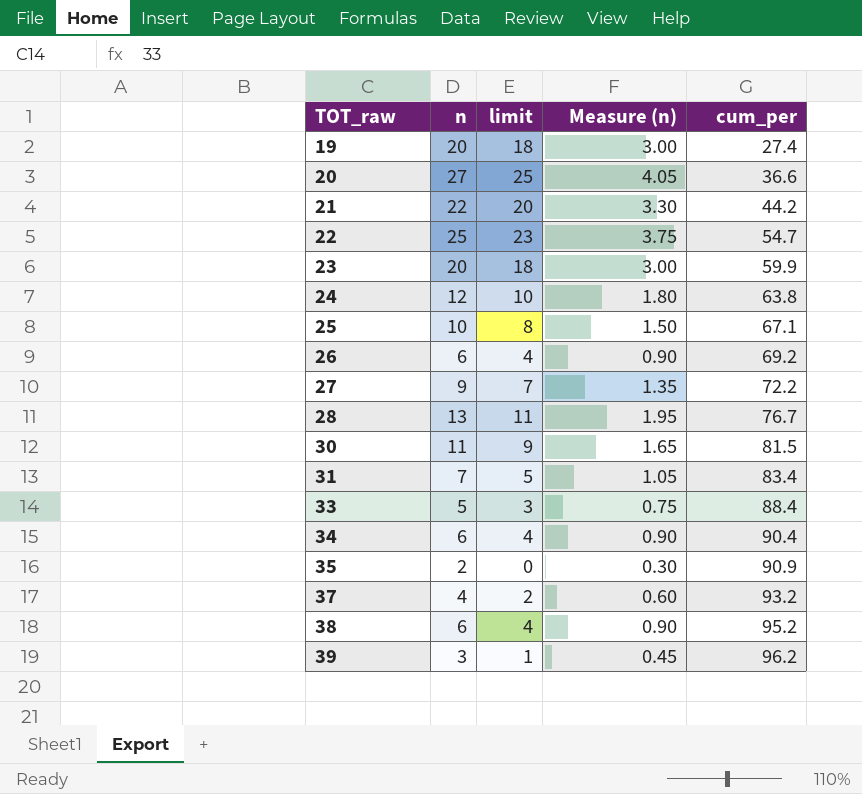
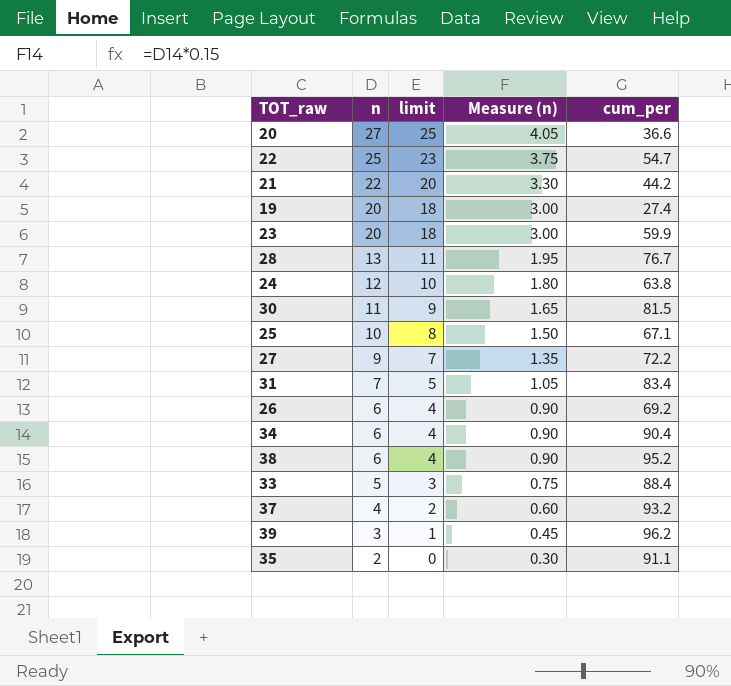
row order: TOT_raw ascending -> n descending
35 | cum_per: 90.9 -> 91.1

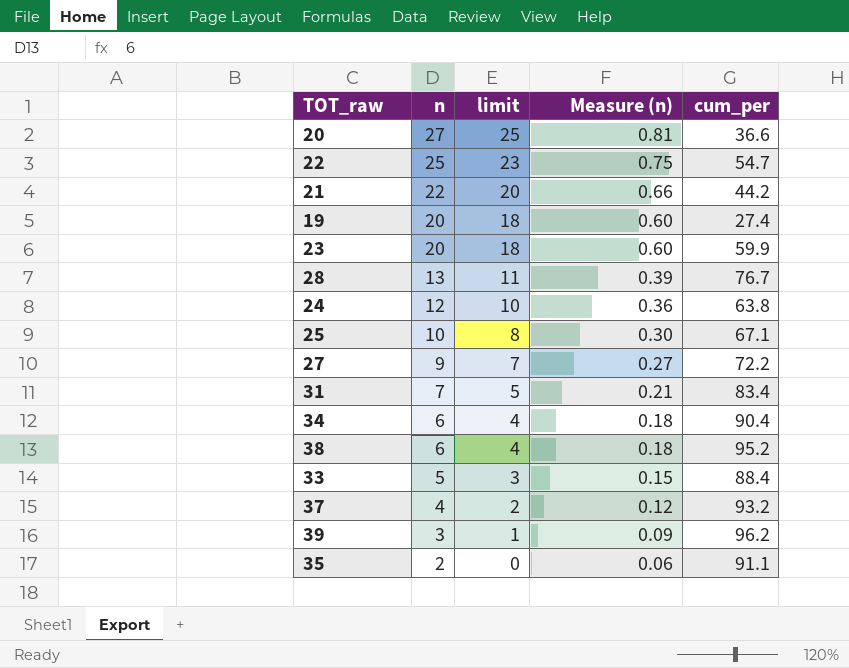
column Measure (n) | formula: [n] * 0.15 -> [n] * 0.03
row 30: 11 | 9 | 1.65 | 81.5 -> none
row 26: 6 | 4 | 0.90 | 69.2 -> none

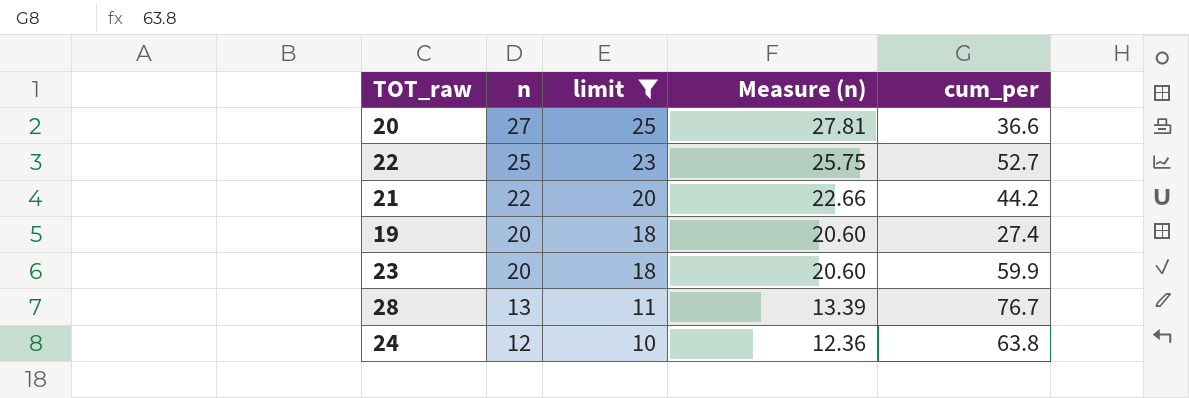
filter: none -> limit >= 10
column Measure (n) | formula: [n] * 0.03 -> [n] * 1.03
22 | cum_per: 54.7 -> 52.7

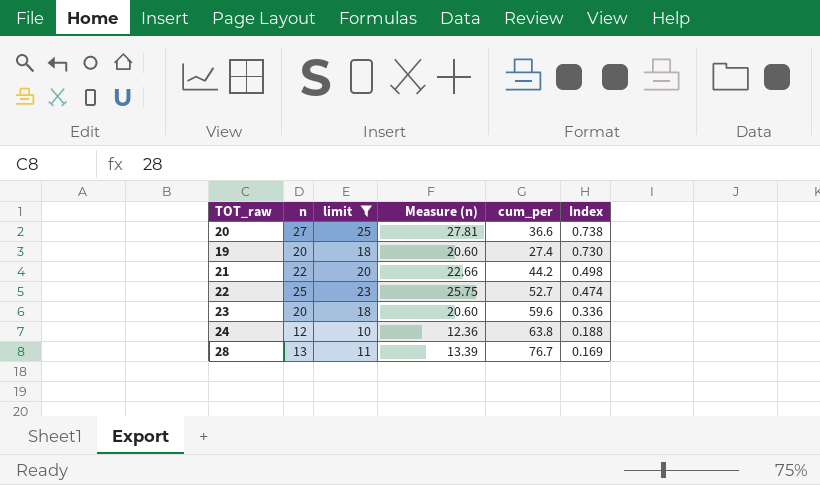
row order: n descending -> Index descending
column Index | formula: none -> [n] / [cum_per]
23 | cum_per: 59.9 -> 59.6

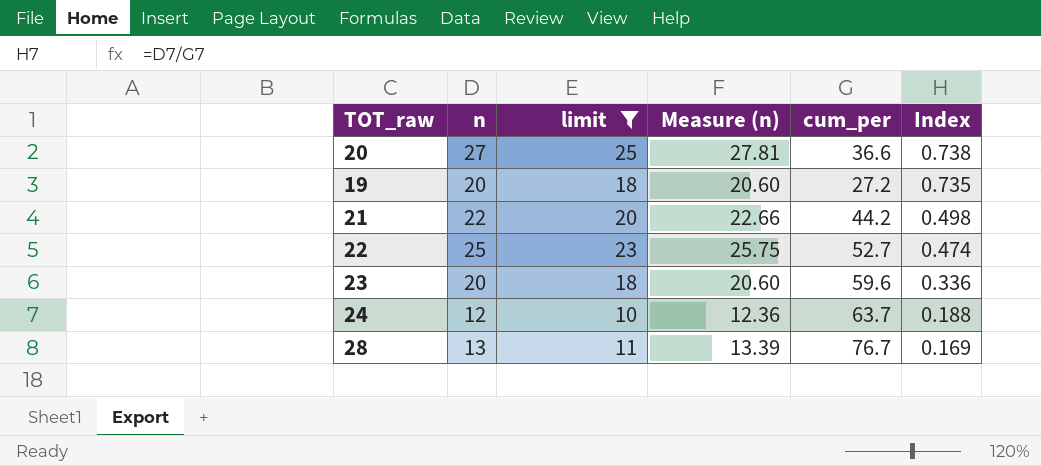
19 | cum_per: 27.4 -> 27.2
19 | Index: 0.730 -> 0.735
24 | cum_per: 63.8 -> 63.7

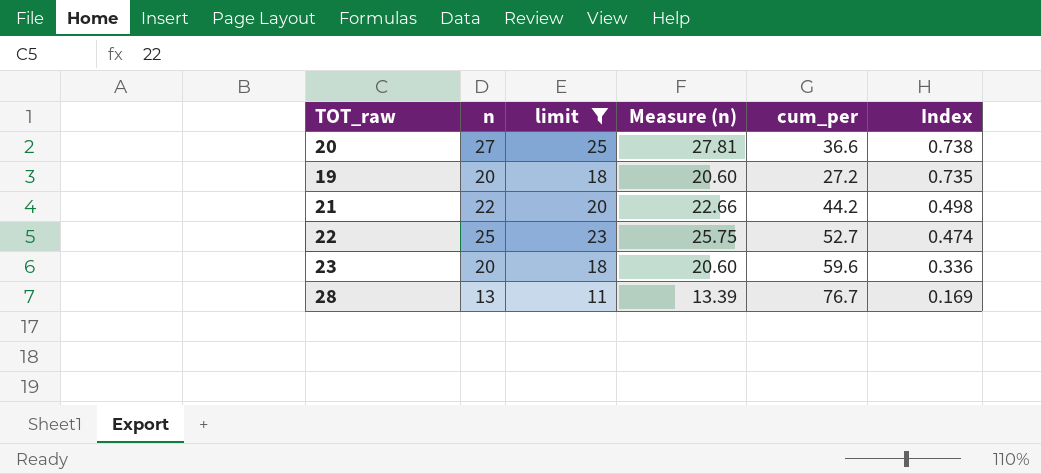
row 24: 12 | 10 | 12.36 | 63.7 | 0.188 -> none

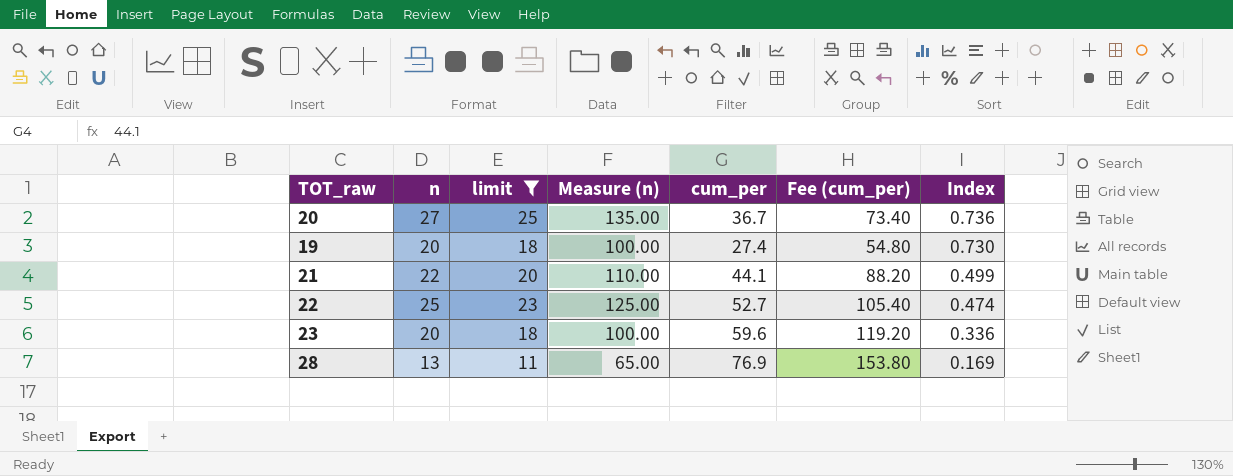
column Measure (n) | formula: [n] * 1.03 -> [n] * 5
column Fee (cum_per) | formula: none -> [cum_per] * 2
20 | cum_per: 36.6 -> 36.7
20 | Index: 0.738 -> 0.736
19 | cum_per: 27.2 -> 27.4
19 | Index: 0.735 -> 0.730
21 | cum_per: 44.2 -> 44.1
21 | Index: 0.498 -> 0.499
28 | cum_per: 76.7 -> 76.9

